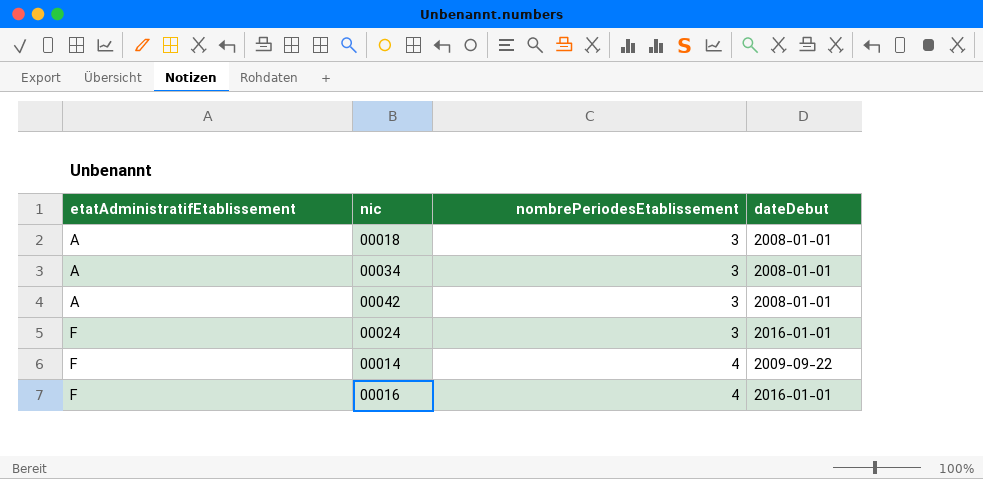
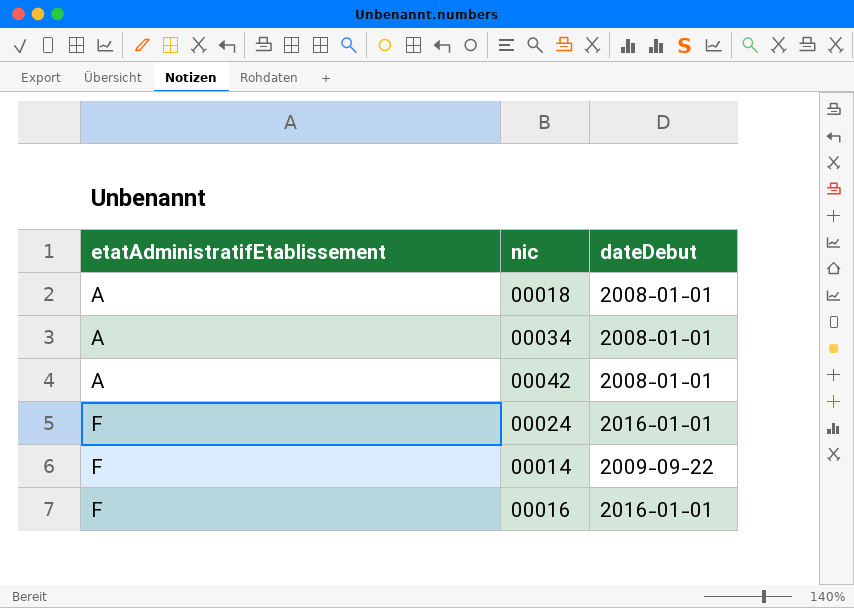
column nombrePeriodesEtablissement | position: 3 -> none

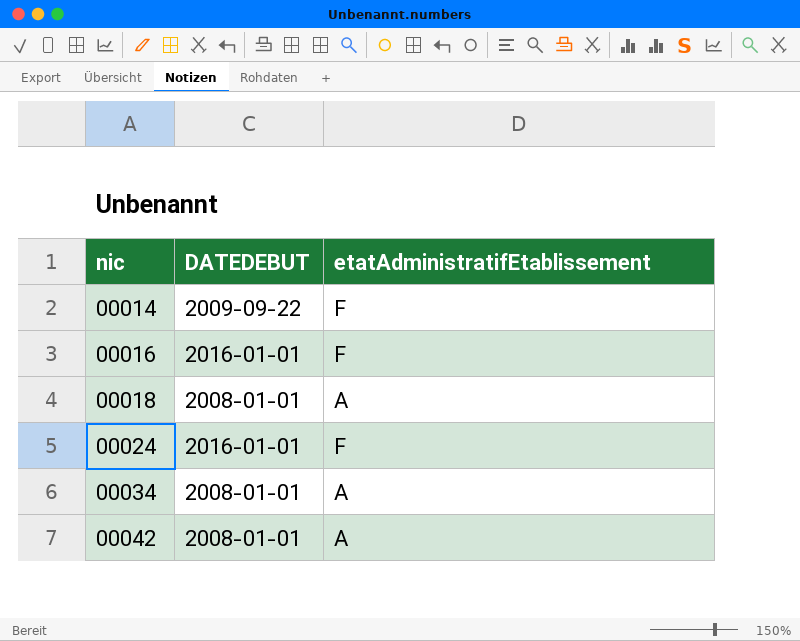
row order: etatAdministratifEtablissement ascending -> nic ascending
column name: dateDebut -> DATEDEBUT
column etatAdministratifEtablissement | position: 1 -> 3

